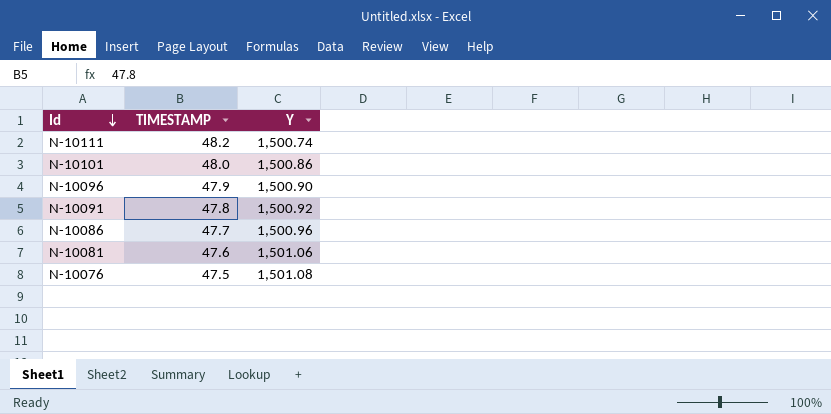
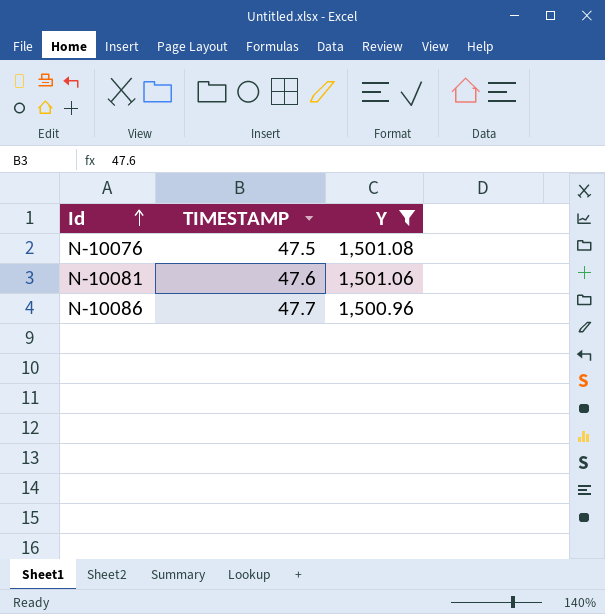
filter: none -> Y >= 1,500.96
row order: Id descending -> Id ascending

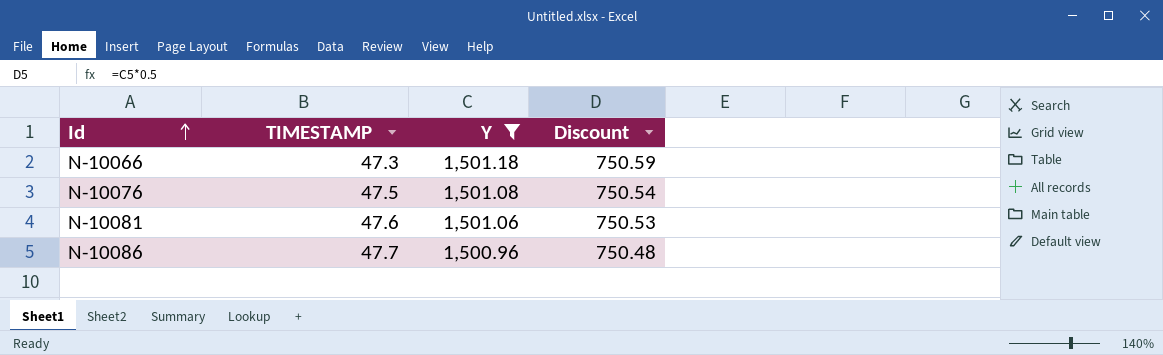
column Discount | formula: none -> [Y] * 0.5
row N-10066: none -> 47.3 | 1,501.18 | 750.59

